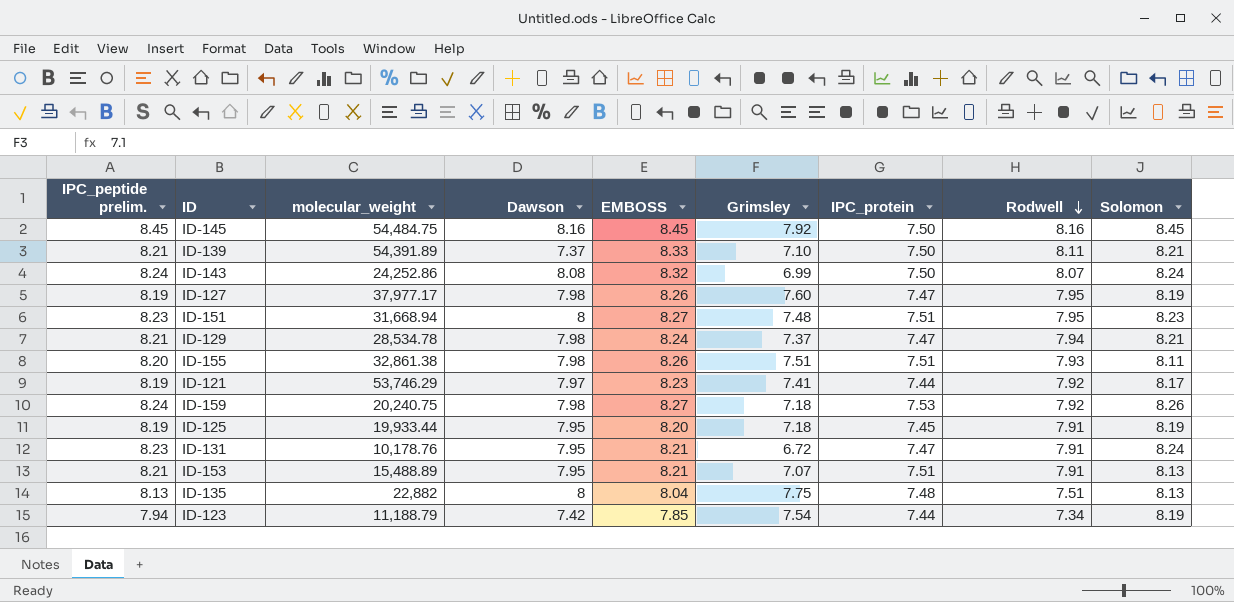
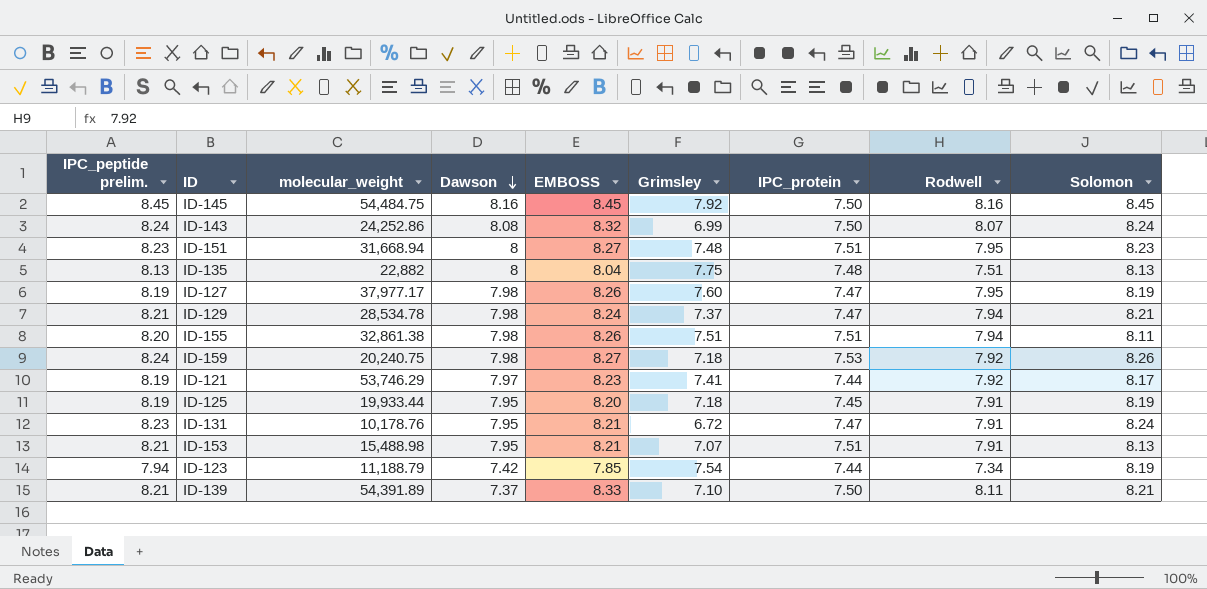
row order: Rodwell descending -> Dawson descending
ID-155 | Rodwell: 7.93 -> 7.94
ID-153 | molecular_weight: 15,488.89 -> 15,488.98

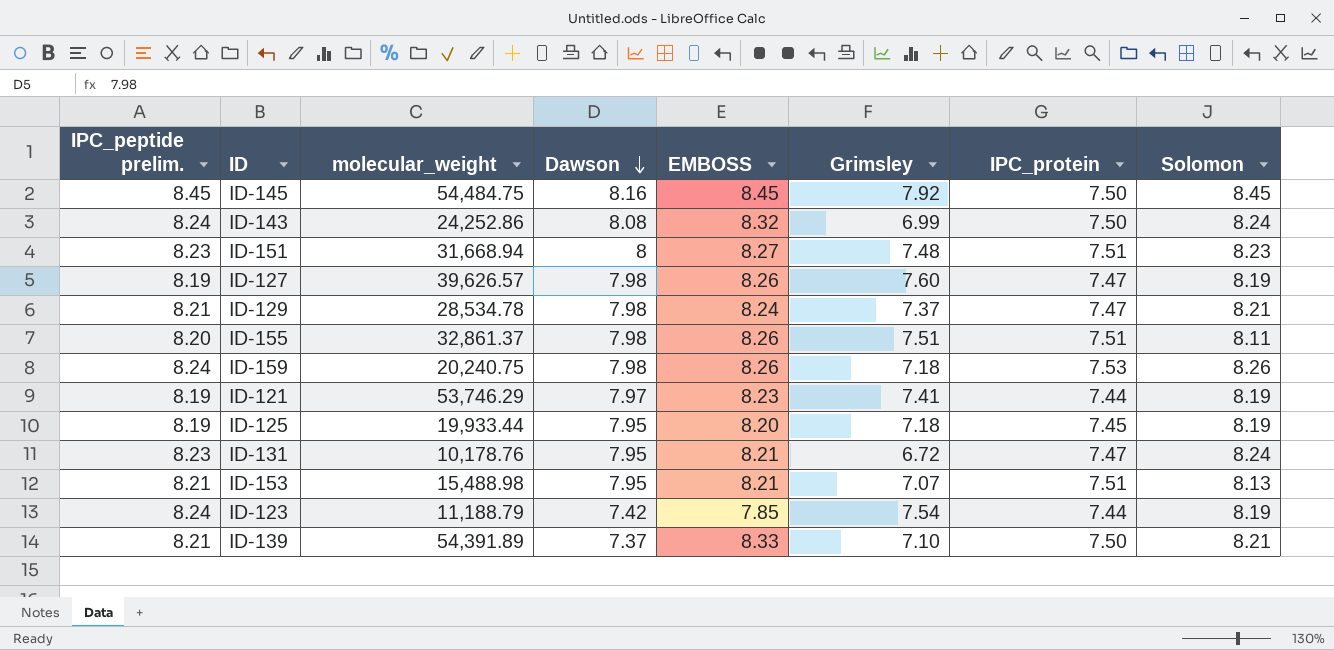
column Rodwell | position: 8 -> none
row ID-135: 8.13 | 22,882 | 8 | 8.04 | 7.75 | 7.48 | 7.51 | 8.13 -> none
ID-127 | molecular_weight: 37,977.17 -> 39,626.57
ID-155 | molecular_weight: 32,861.38 -> 32,861.37
ID-159 | EMBOSS: 8.27 -> 8.26
ID-121 | Solomon: 8.17 -> 8.19
ID-123 | IPC_peptide prelim.: 7.94 -> 8.24

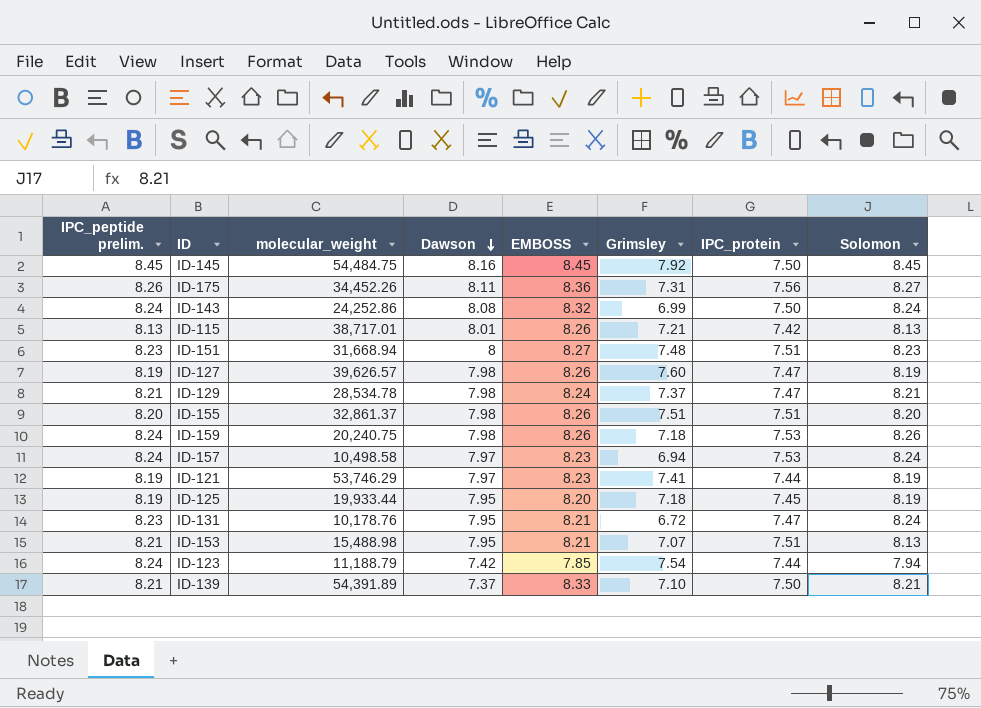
row ID-175: none -> 8.26 | 34,452.26 | 8.11 | 8.36 | 7.31 | 7.56 | 8.27
row ID-115: none -> 8.13 | 38,717.01 | 8.01 | 8.26 | 7.21 | 7.42 | 8.13
ID-155 | Solomon: 8.11 -> 8.20
row ID-157: none -> 8.24 | 10,498.58 | 7.97 | 8.23 | 6.94 | 7.53 | 8.24
ID-123 | Solomon: 8.19 -> 7.94

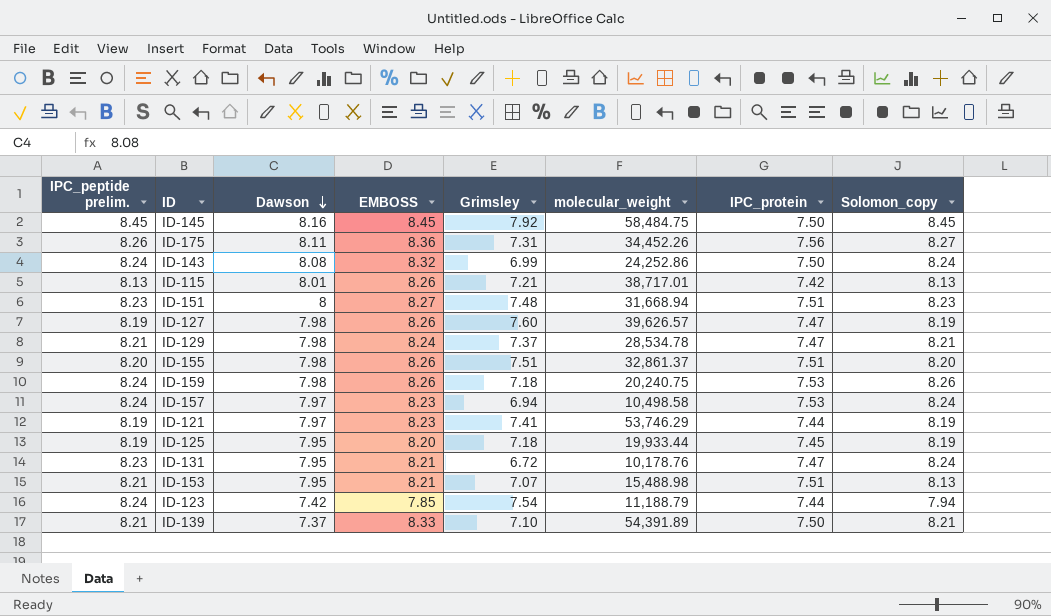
column molecular_weight | position: 3 -> 6
column name: Solomon -> Solomon_copy
ID-145 | molecular_weight: 54,484.75 -> 58,484.75

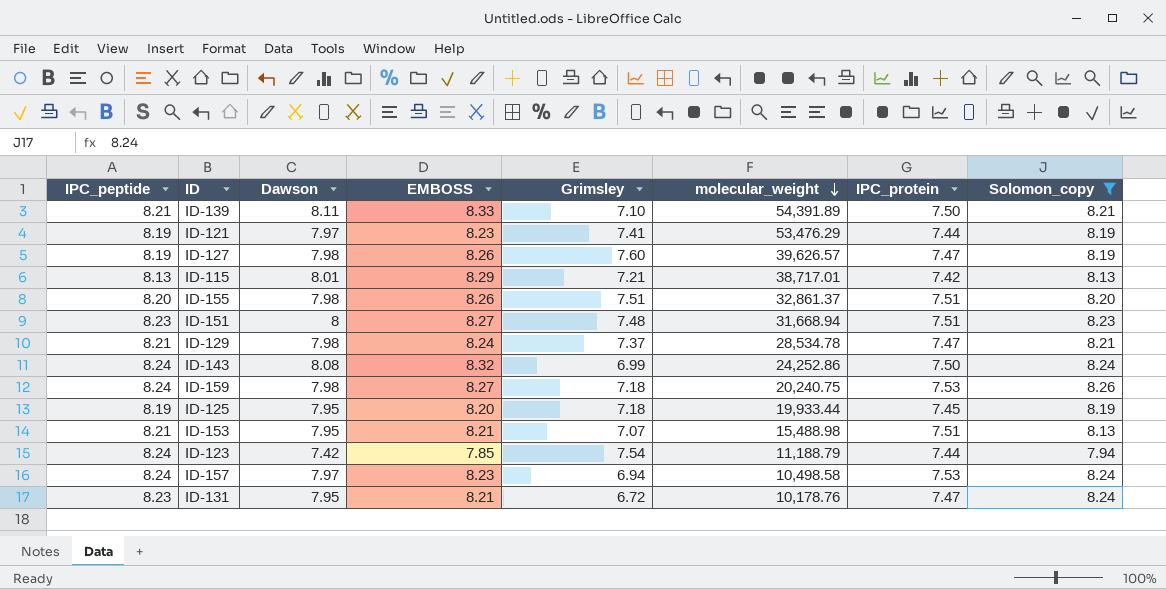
filter: none -> Solomon_copy <= 8.26
row order: Dawson descending -> molecular_weight descending
column name: IPC_peptide prelim. -> IPC_peptide
ID-139 | Dawson: 7.37 -> 8.11
ID-121 | molecular_weight: 53,746.29 -> 53,476.29
ID-115 | EMBOSS: 8.26 -> 8.29
ID-159 | EMBOSS: 8.26 -> 8.27

